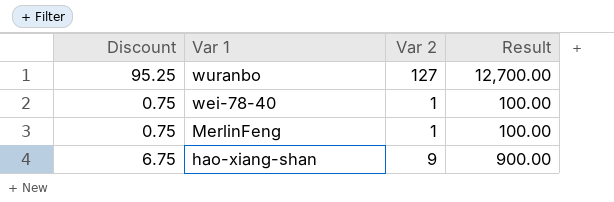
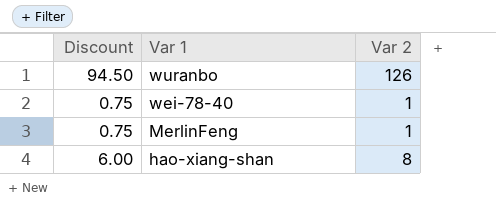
column Result | formula: [Var 2] * 100 -> none
wuranbo | Discount: 95.25 -> 94.50
wuranbo | Var 2: 127 -> 126
hao-xiang-shan | Discount: 6.75 -> 6.00
hao-xiang-shan | Var 2: 9 -> 8

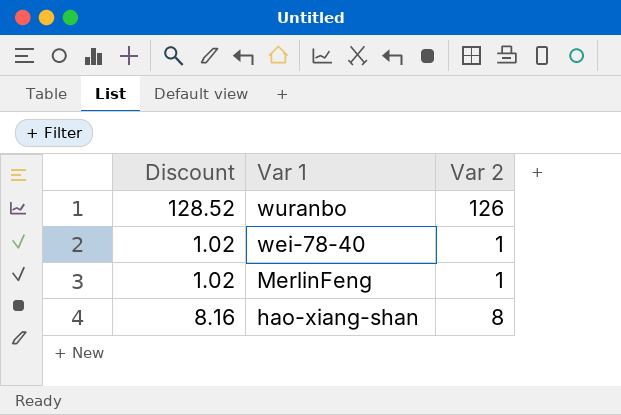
column Discount | formula: [Var 2] * 0.75 -> [Var 2] * 1.02

